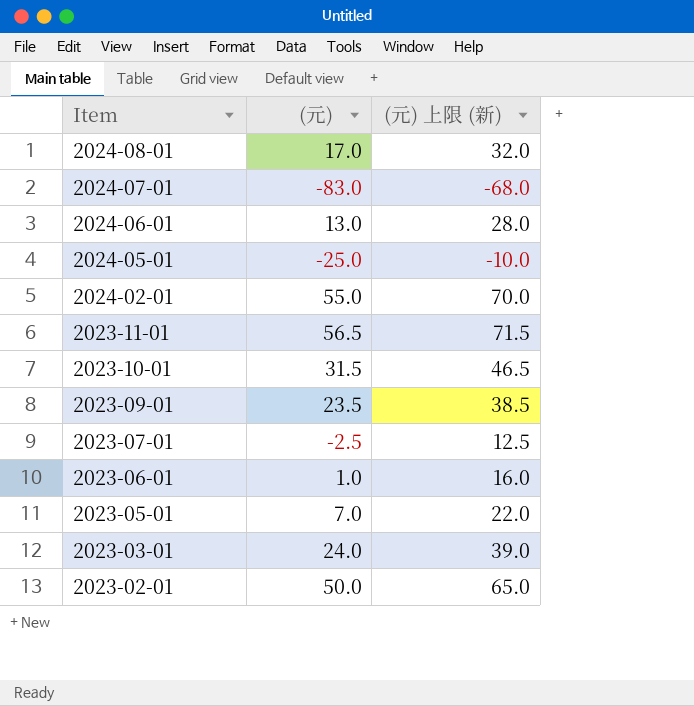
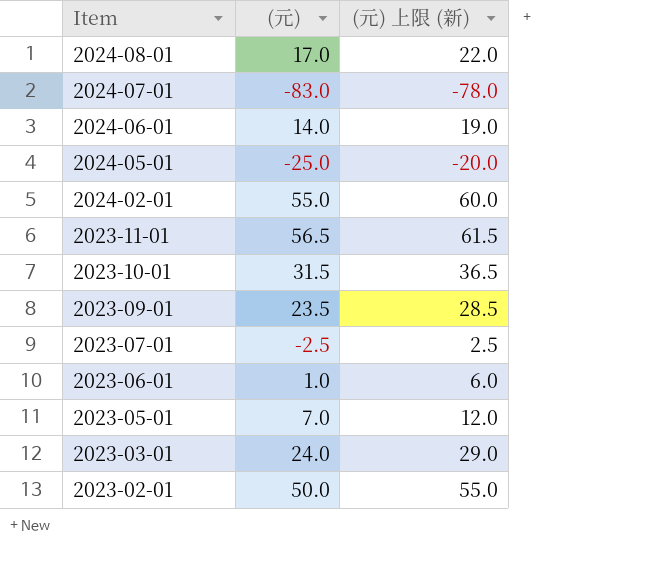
column (元) 上限 (新) | formula: [(元)] + 15 -> [(元)] + 5
2024-06-01 | (元): 13.0 -> 14.0

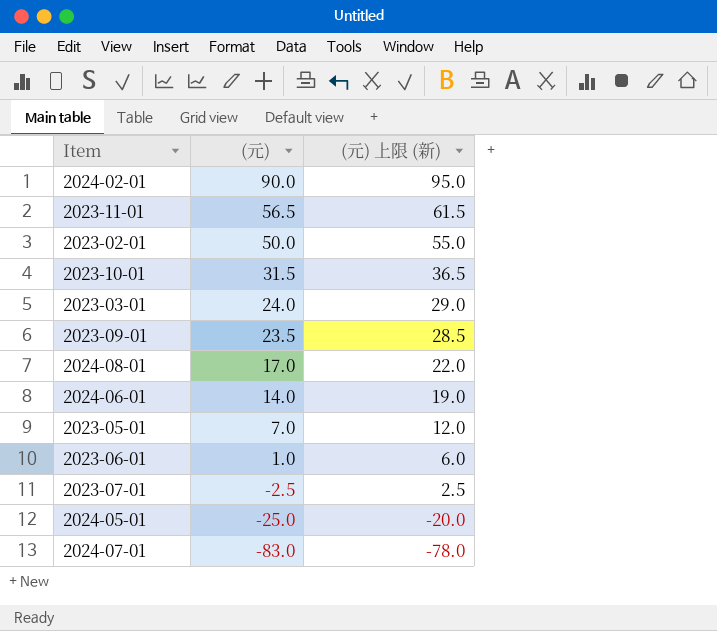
row order: Item descending -> (元) descending
2024-02-01 | (元): 55.0 -> 90.0
2024-02-01 | (元) 上限 (新): 60.0 -> 95.0

